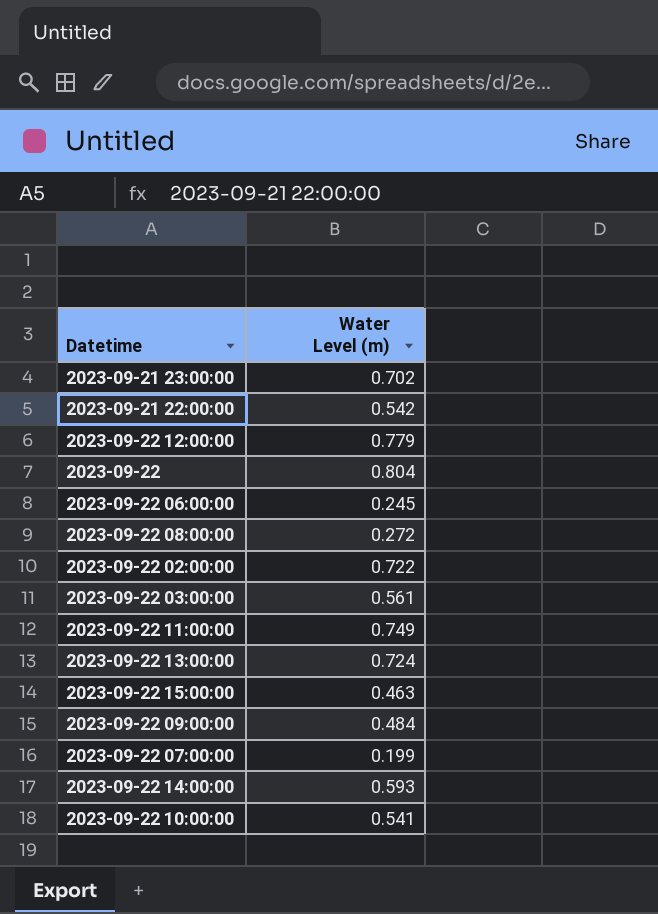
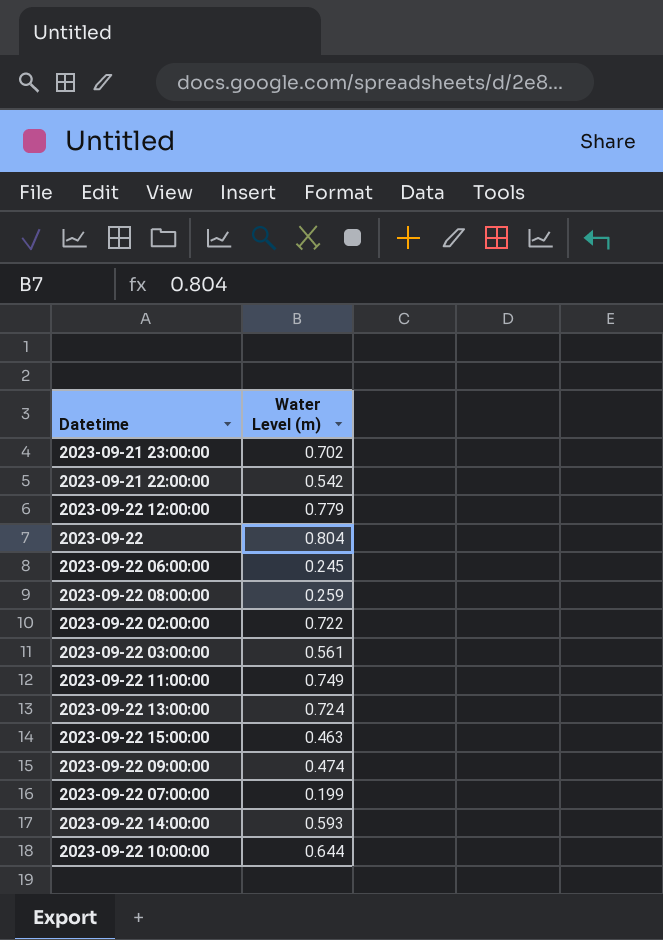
2023-09-22 08:00:00 | Water Level (m): 0.272 -> 0.259
2023-09-22 09:00:00 | Water Level (m): 0.484 -> 0.474
2023-09-22 10:00:00 | Water Level (m): 0.541 -> 0.644

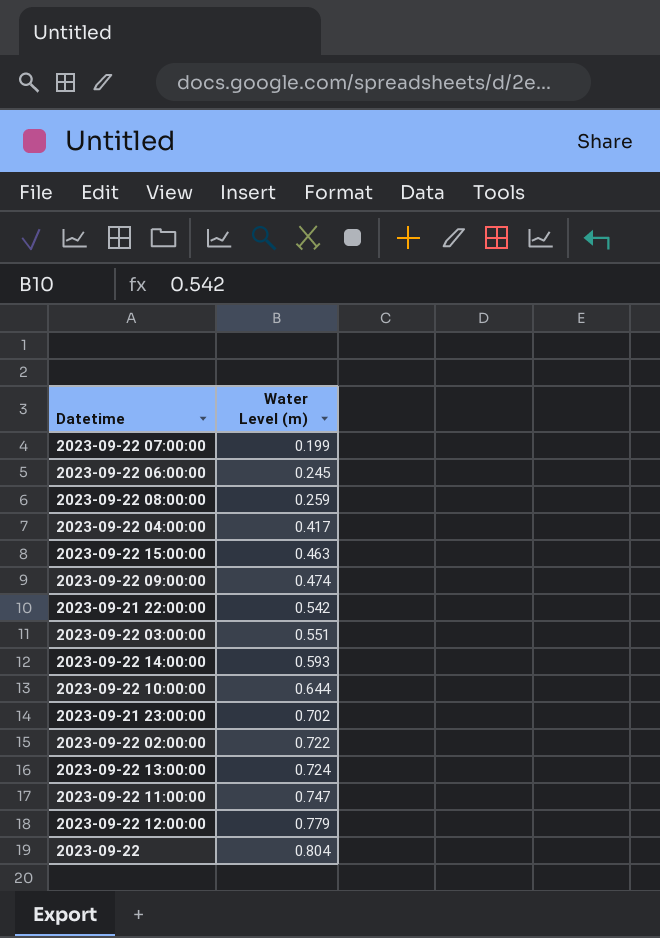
row order: none -> Water Level (m) ascending
row 2023-09-22 04:00:00: none -> 0.417
2023-09-22 03:00:00 | Water Level (m): 0.561 -> 0.551
2023-09-22 11:00:00 | Water Level (m): 0.749 -> 0.747

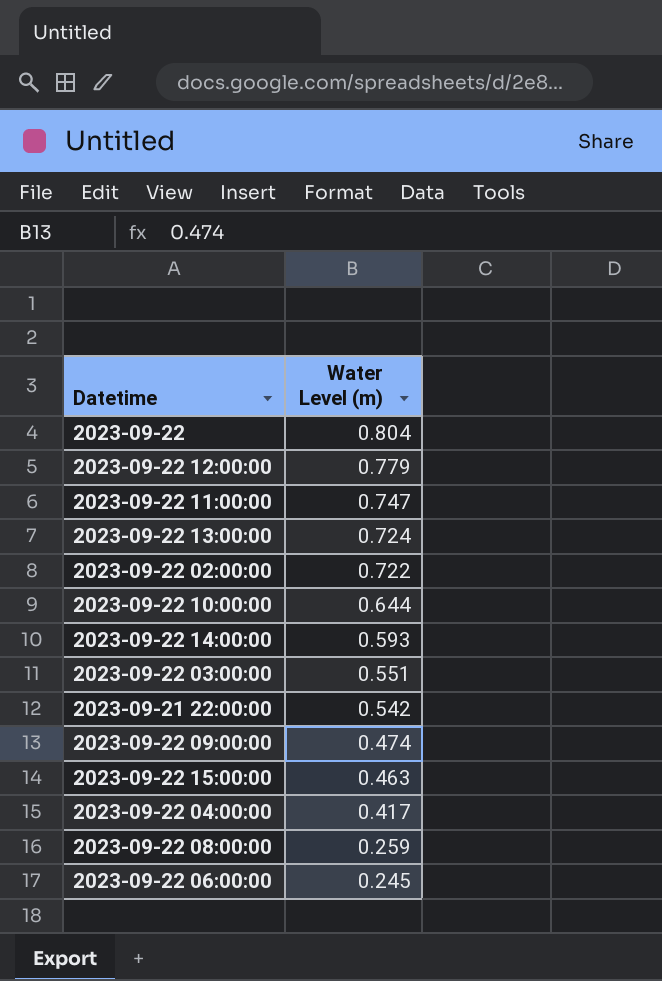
row order: Water Level (m) ascending -> Water Level (m) descending
row 2023-09-22 07:00:00: 0.199 -> none
row 2023-09-21 23:00:00: 0.702 -> none

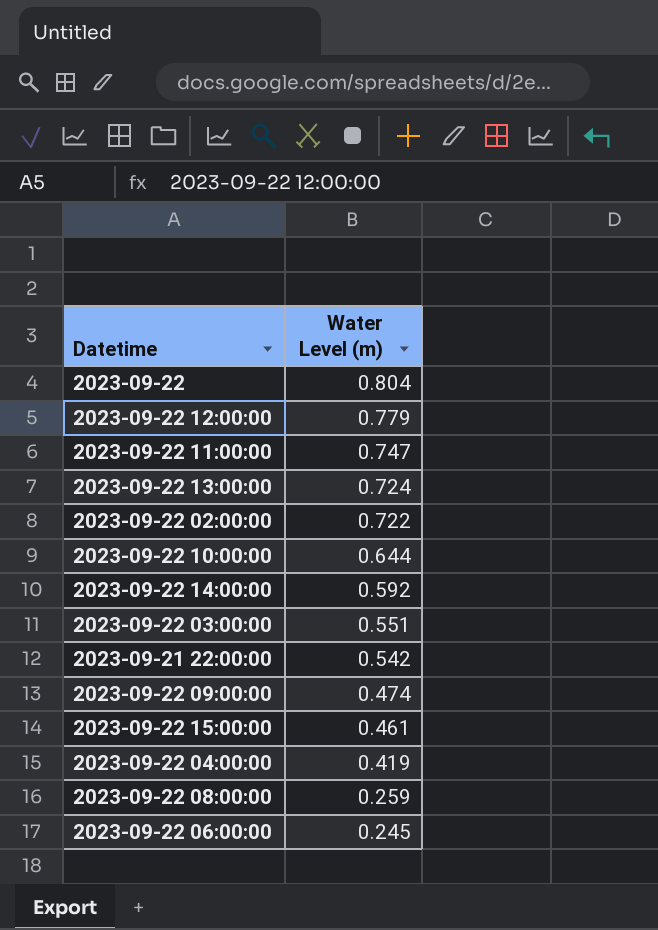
2023-09-22 14:00:00 | Water Level (m): 0.593 -> 0.592
2023-09-22 15:00:00 | Water Level (m): 0.463 -> 0.461
2023-09-22 04:00:00 | Water Level (m): 0.417 -> 0.419

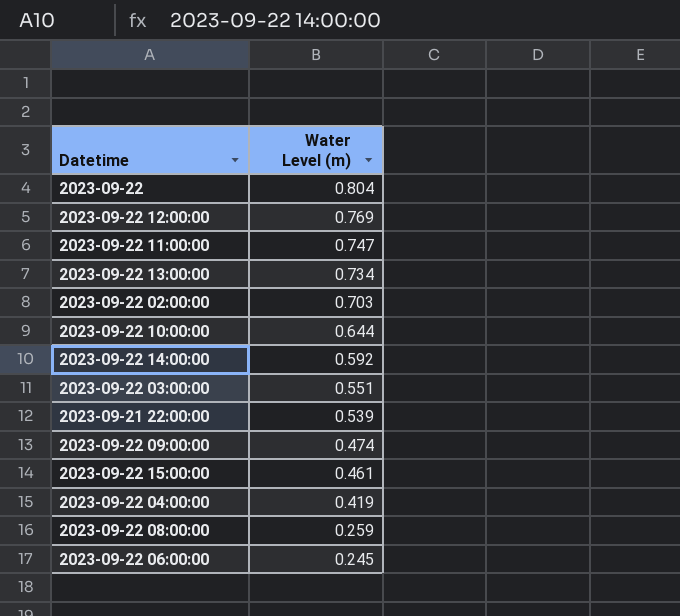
2023-09-22 12:00:00 | Water Level (m): 0.779 -> 0.769
2023-09-22 13:00:00 | Water Level (m): 0.724 -> 0.734
2023-09-22 02:00:00 | Water Level (m): 0.722 -> 0.703
2023-09-21 22:00:00 | Water Level (m): 0.542 -> 0.539

